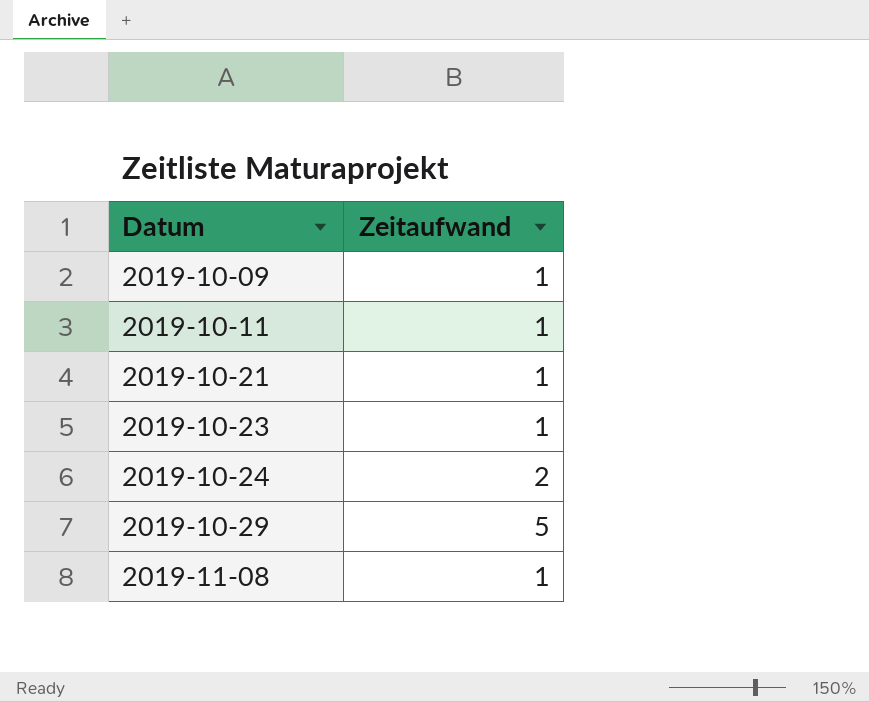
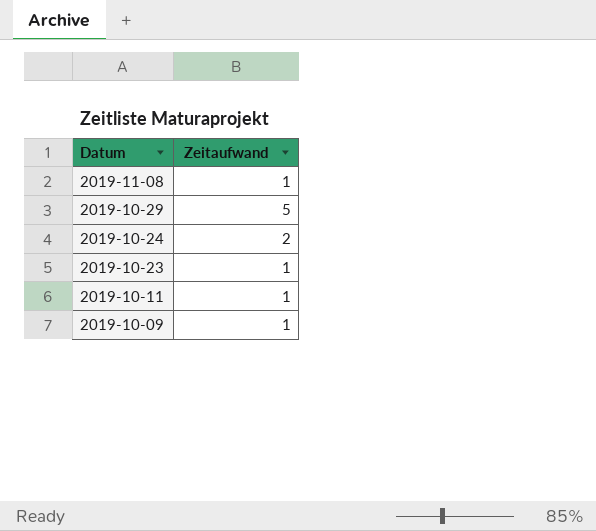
row order: Datum ascending -> Datum descending
row 2019-10-21: 1 -> none

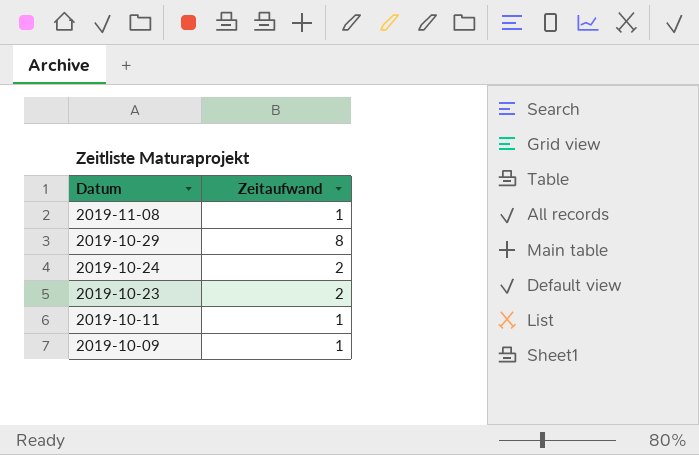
2019-10-29 | Zeitaufwand: 5 -> 8
2019-10-23 | Zeitaufwand: 1 -> 2

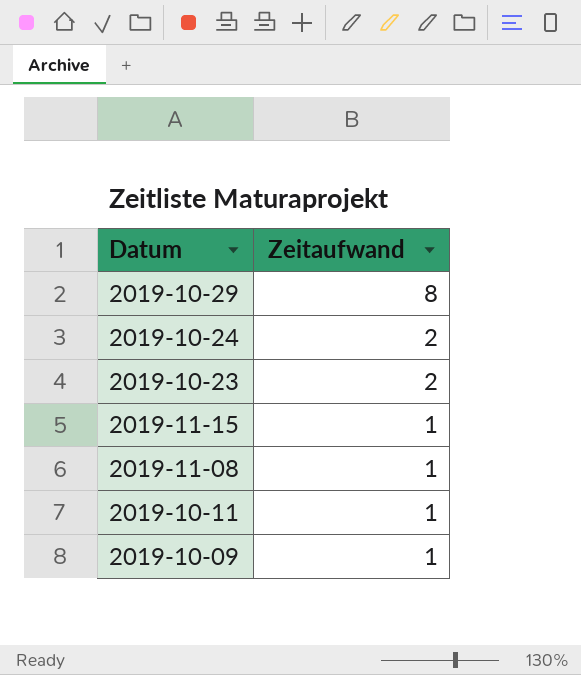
row order: Datum descending -> Zeitaufwand descending
row 2019-11-15: none -> 1

